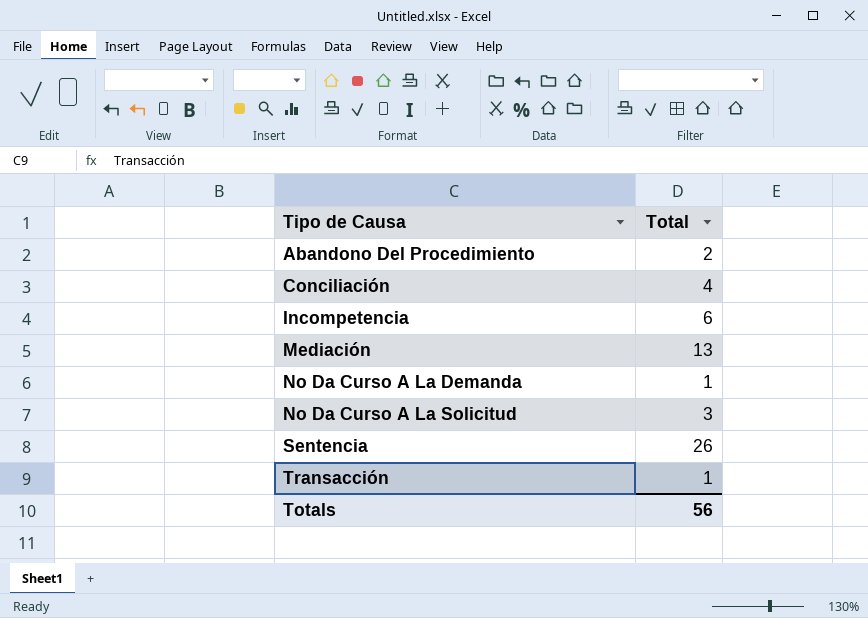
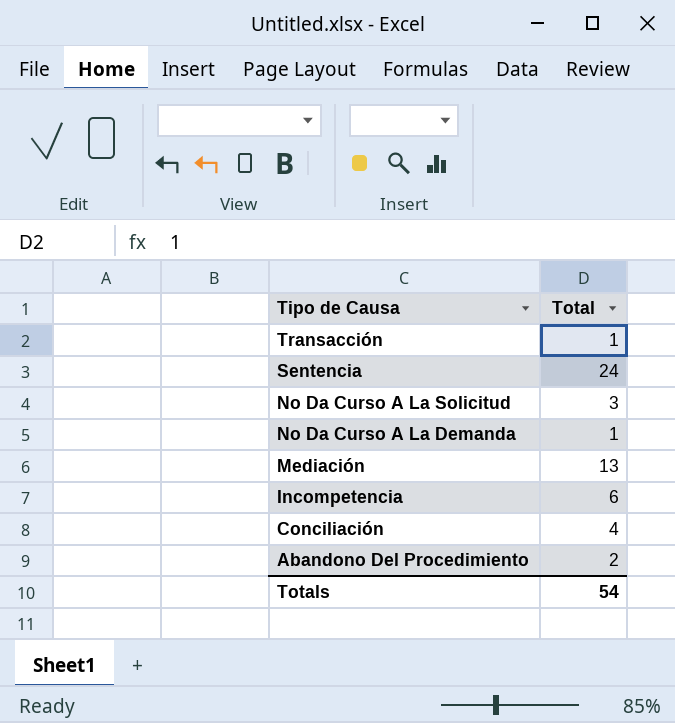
row order: Tipo de Causa ascending -> Tipo de Causa descending
Sentencia | Total: 26 -> 24
Totals | Total: 56 -> 54

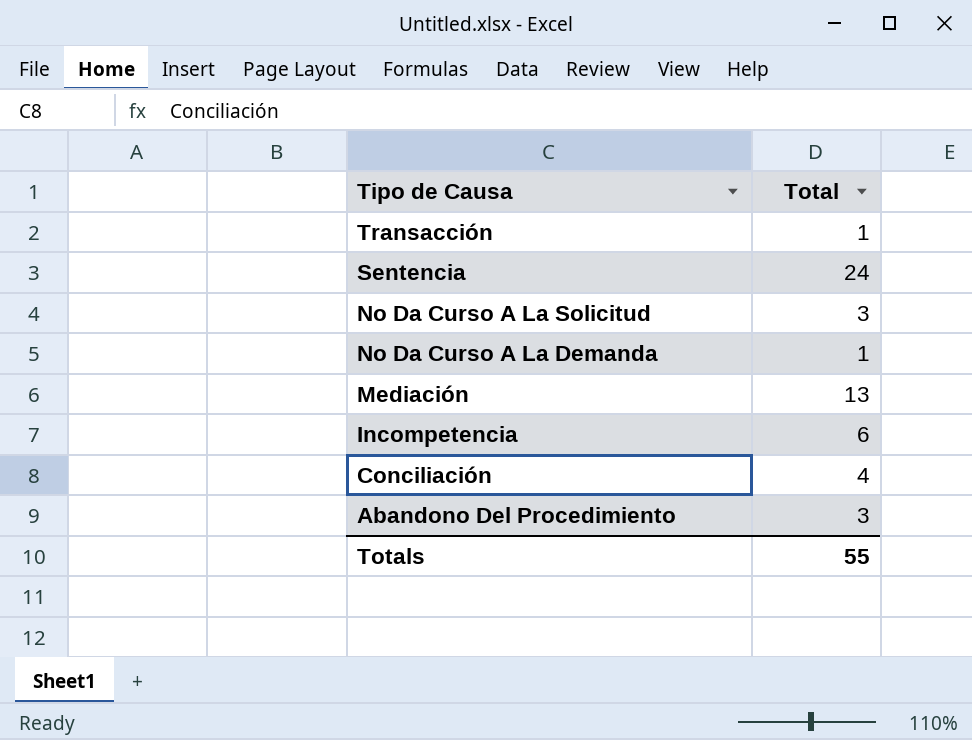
Abandono Del Procedimiento | Total: 2 -> 3
Totals | Total: 54 -> 55

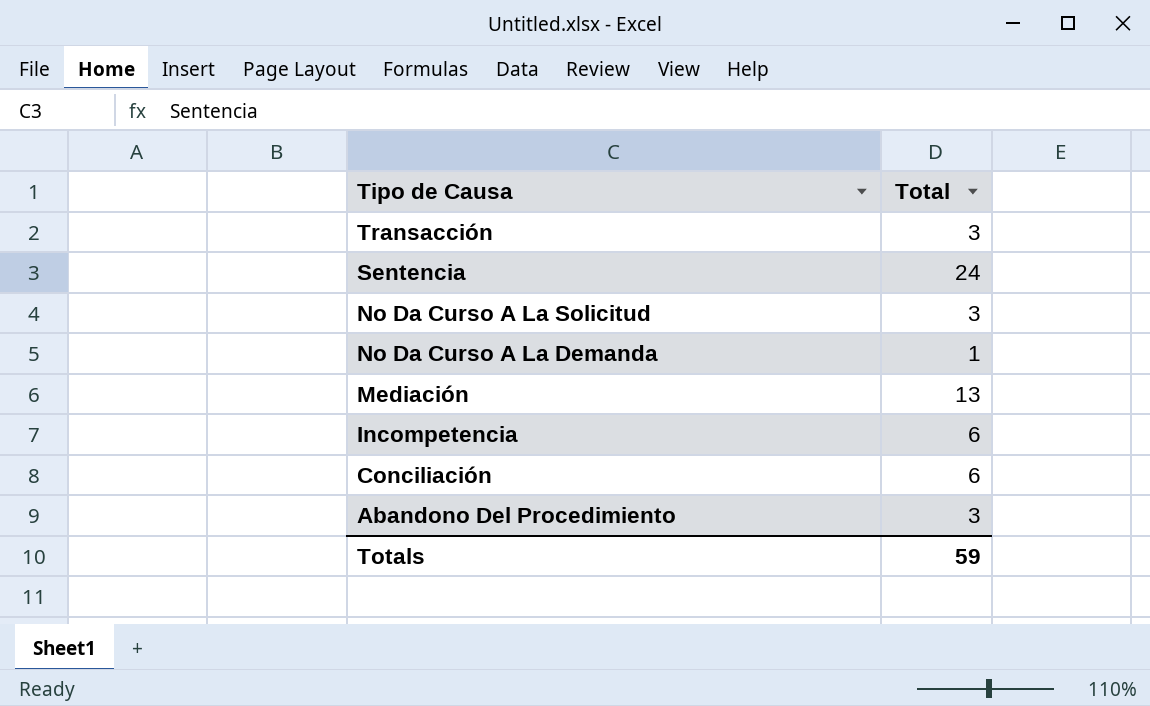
Transacción | Total: 1 -> 3
Conciliación | Total: 4 -> 6
Totals | Total: 55 -> 59

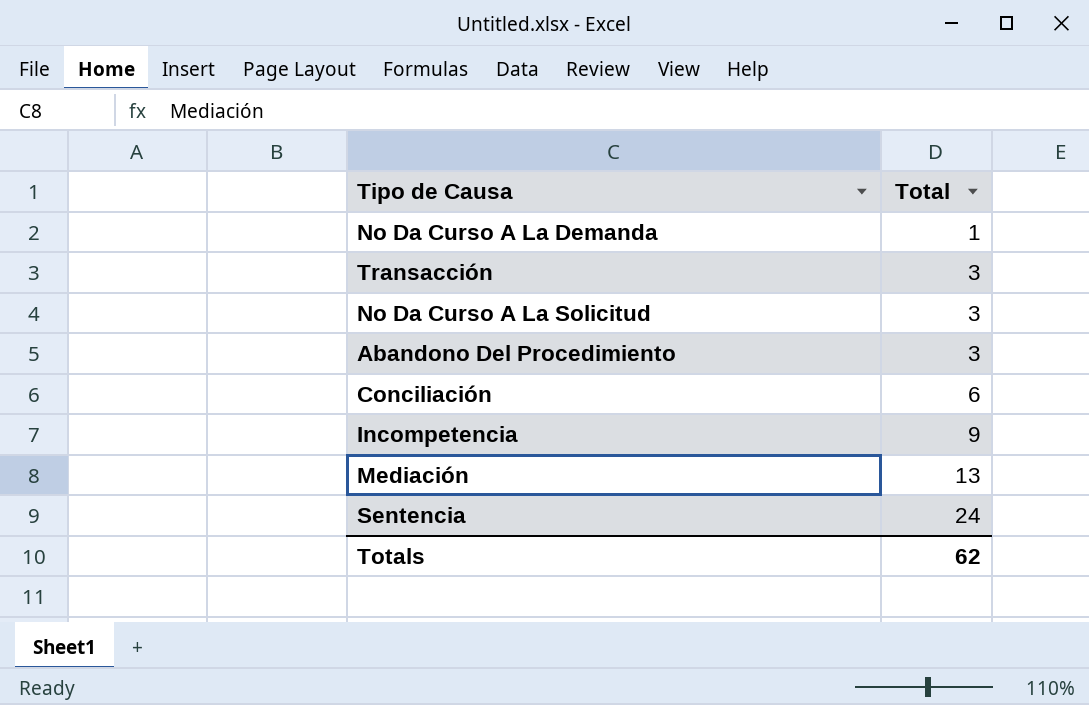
row order: Tipo de Causa descending -> Total ascending
Incompetencia | Total: 6 -> 9
Totals | Total: 59 -> 62

